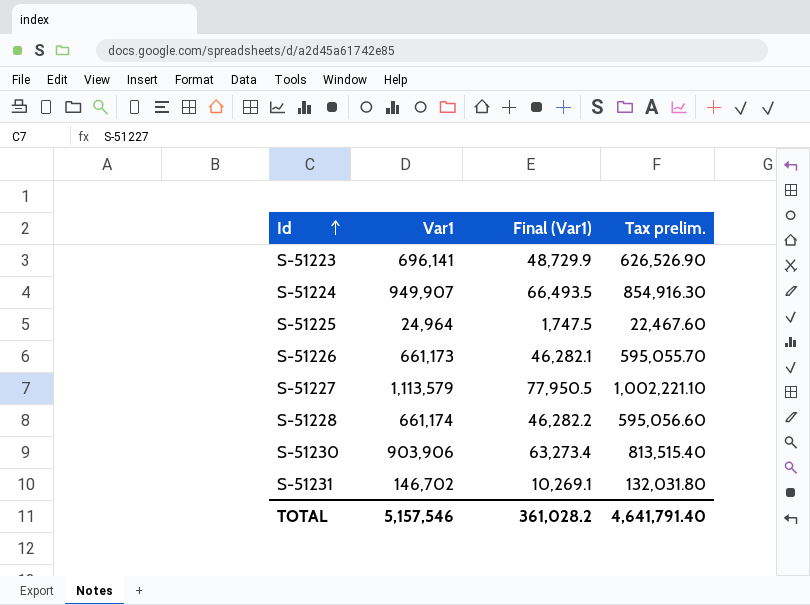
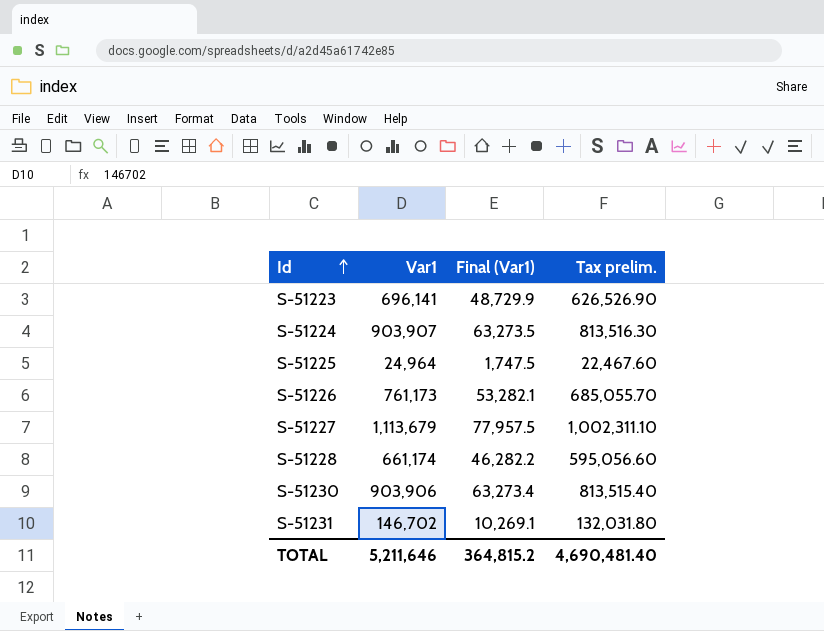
S-51224 | Var1: 949,907 -> 903,907
S-51224 | Final (Var1): 66,493.5 -> 63,273.5
S-51224 | Tax prelim.: 854,916.30 -> 813,516.30
S-51226 | Var1: 661,173 -> 761,173
S-51226 | Final (Var1): 46,282.1 -> 53,282.1
S-51226 | Tax prelim.: 595,055.70 -> 685,055.70
S-51227 | Var1: 1,113,579 -> 1,113,679
S-51227 | Final (Var1): 77,950.5 -> 77,957.5
S-51227 | Tax prelim.: 1,002,221.10 -> 1,002,311.10
TOTAL | Var1: 5,157,546 -> 5,211,646
TOTAL | Final (Var1): 361,028.2 -> 364,815.2
TOTAL | Tax prelim.: 4,641,791.40 -> 4,690,481.40

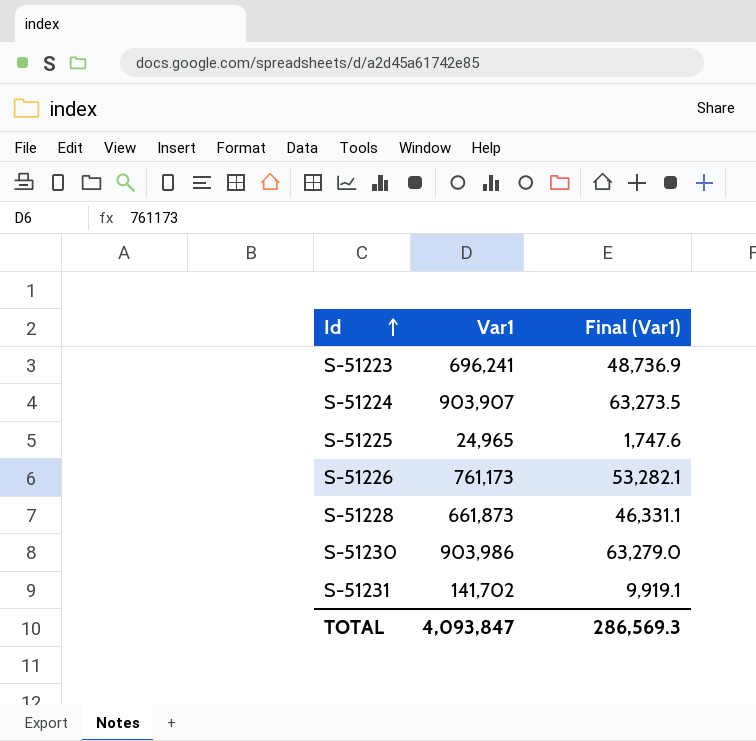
column Tax prelim. | formula: [Var1] * 0.9 -> none
row S-51227: 1,113,679 | 77,957.5 | 1,002,311.10 -> none
S-51223 | Var1: 696,141 -> 696,241
S-51223 | Final (Var1): 48,729.9 -> 48,736.9
S-51225 | Var1: 24,964 -> 24,965
S-51225 | Final (Var1): 1,747.5 -> 1,747.6
S-51228 | Var1: 661,174 -> 661,873
S-51228 | Final (Var1): 46,282.2 -> 46,331.1
S-51230 | Var1: 903,906 -> 903,986
S-51230 | Final (Var1): 63,273.4 -> 63,279.0
S-51231 | Var1: 146,702 -> 141,702
S-51231 | Final (Var1): 10,269.1 -> 9,919.1
TOTAL | Var1: 5,211,646 -> 4,093,847
TOTAL | Final (Var1): 364,815.2 -> 286,569.3

